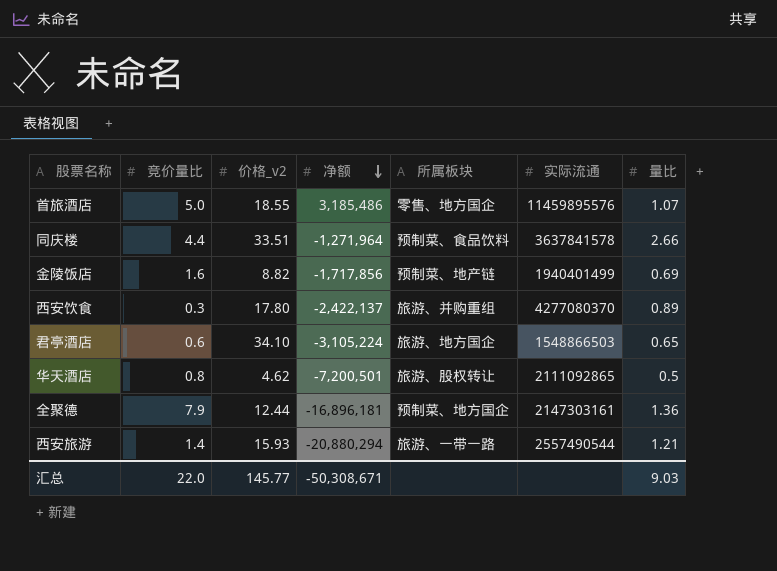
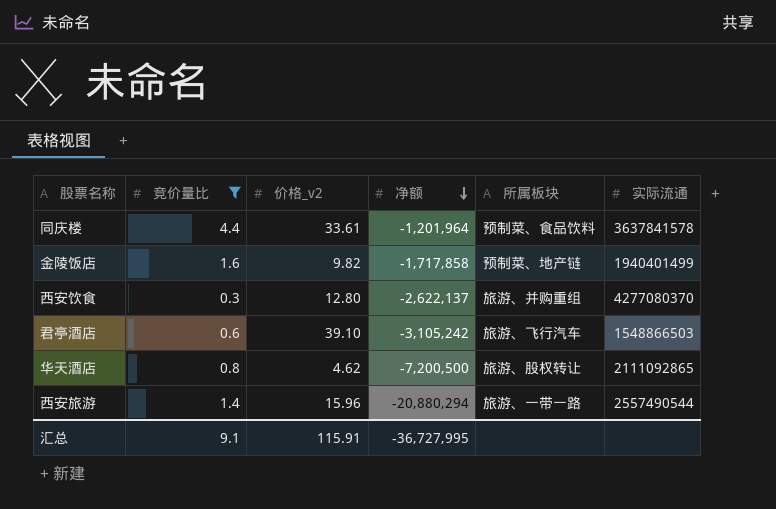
filter: none -> 竞价量比 <= 4.4
column 量比 | position: 7 -> none
同庆楼 | 价格_v2: 33.51 -> 33.61
同庆楼 | 净额: -1,271,964 -> -1,201,964
金陵饭店 | 价格_v2: 8.82 -> 9.82
金陵饭店 | 净额: -1,717,856 -> -1,717,858
西安饮食 | 价格_v2: 17.80 -> 12.80
西安饮食 | 净额: -2,422,137 -> -2,622,137
君亭酒店 | 价格_v2: 34.10 -> 39.10
君亭酒店 | 净额: -3,105,224 -> -3,105,242
君亭酒店 | 所属板块: 旅游、地方国企 -> 旅游、飞行汽车
华天酒店 | 净额: -7,200,501 -> -7,200,500
西安旅游 | 价格_v2: 15.93 -> 15.96
汇总 | 竞价量比: 22.0 -> 9.1
汇总 | 价格_v2: 145.77 -> 115.91
汇总 | 净额: -50,308,671 -> -36,727,995

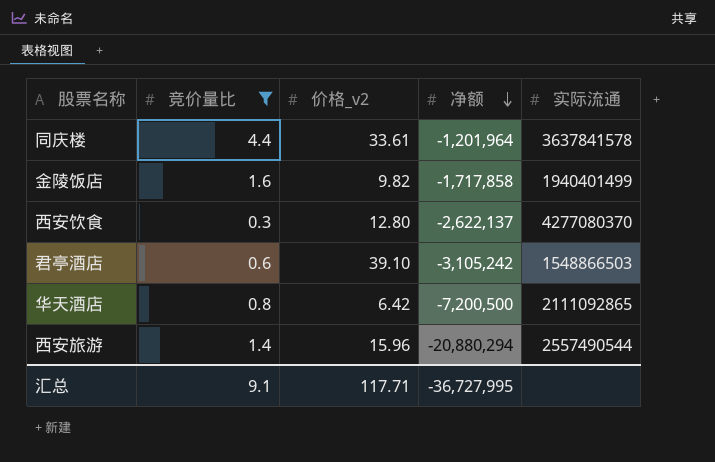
column 所属板块 | position: 5 -> none
华天酒店 | 价格_v2: 4.62 -> 6.42
汇总 | 价格_v2: 115.91 -> 117.71

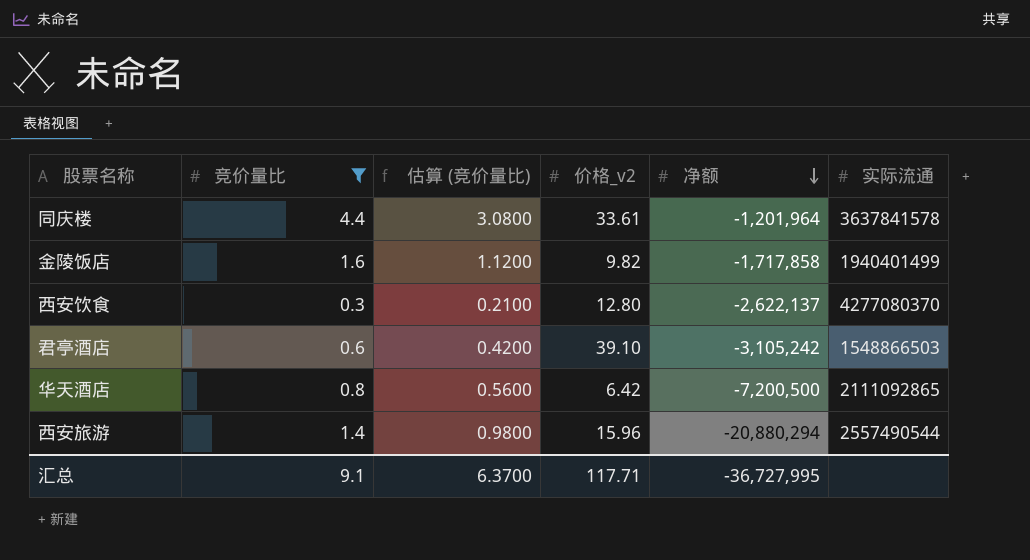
column 估算 (竞价量比) | formula: none -> [竞价量比] * 0.7

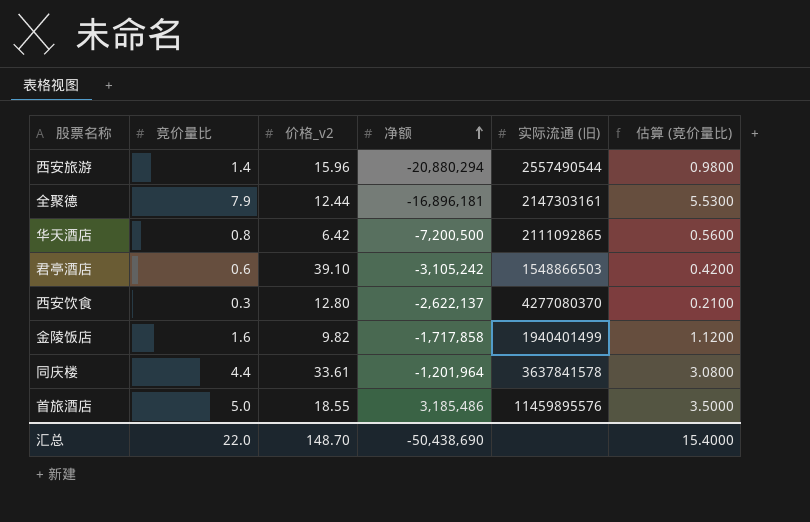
filter: 竞价量比 <= 4.4 -> none
row order: 净额 descending -> 净额 ascending
column name: 实际流通 -> 实际流通 (旧)
column 估算 (竞价量比) | position: 3 -> 6
汇总 | 竞价量比: 9.1 -> 22.0
汇总 | 价格_v2: 117.71 -> 148.70
汇总 | 净额: -36,727,995 -> -50,438,690
汇总 | 估算 (竞价量比): 6.3700 -> 15.4000

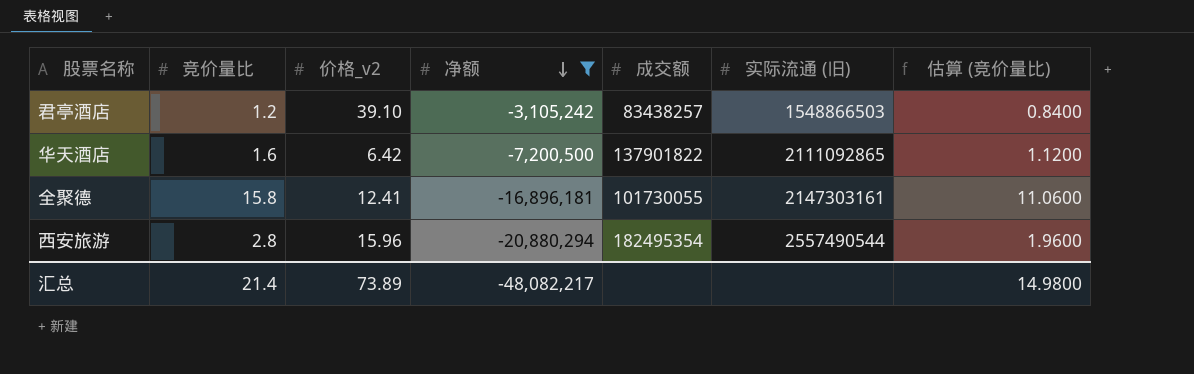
filter: none -> 净额 <= -3,105,242
row order: 净额 ascending -> 净额 descending
column 成交额 | position: none -> 5
君亭酒店 | 竞价量比: 0.6 -> 1.2
君亭酒店 | 估算 (竞价量比): 0.4200 -> 0.8400
华天酒店 | 竞价量比: 0.8 -> 1.6
华天酒店 | 估算 (竞价量比): 0.5600 -> 1.1200
全聚德 | 竞价量比: 7.9 -> 15.8
全聚德 | 价格_v2: 12.44 -> 12.41
全聚德 | 估算 (竞价量比): 5.5300 -> 11.0600
西安旅游 | 竞价量比: 1.4 -> 2.8
西安旅游 | 估算 (竞价量比): 0.9800 -> 1.9600
汇总 | 竞价量比: 22.0 -> 21.4
汇总 | 价格_v2: 148.70 -> 73.89
汇总 | 净额: -50,438,690 -> -48,082,217
汇总 | 估算 (竞价量比): 15.4000 -> 14.9800

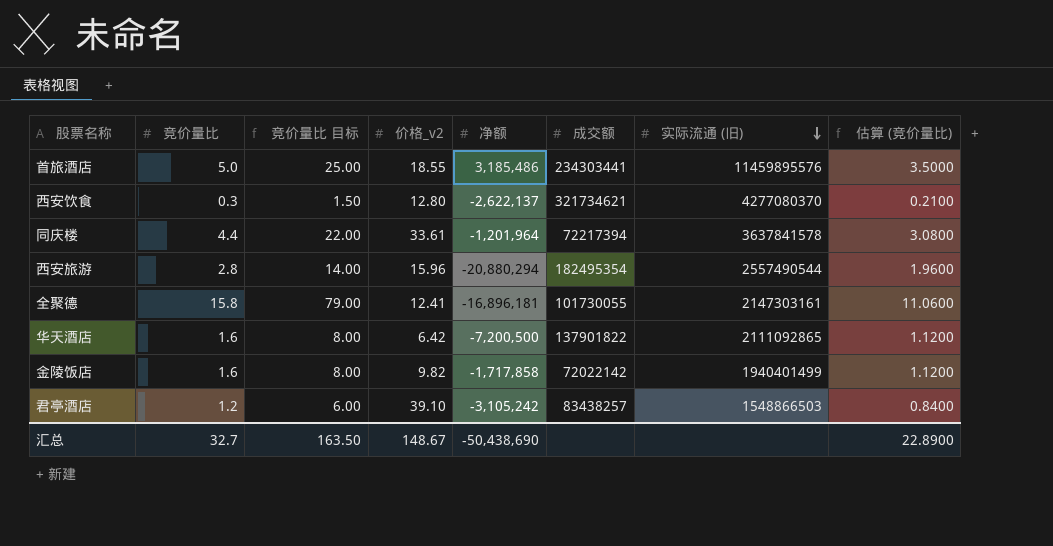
filter: 净额 <= -3,105,242 -> none
row order: 净额 descending -> 实际流通 (旧) descending
column 竞价量比 目标 | formula: none -> [竞价量比] * 5
汇总 | 竞价量比: 21.4 -> 32.7
汇总 | 价格_v2: 73.89 -> 148.67
汇总 | 净额: -48,082,217 -> -50,438,690
汇总 | 估算 (竞价量比): 14.9800 -> 22.8900

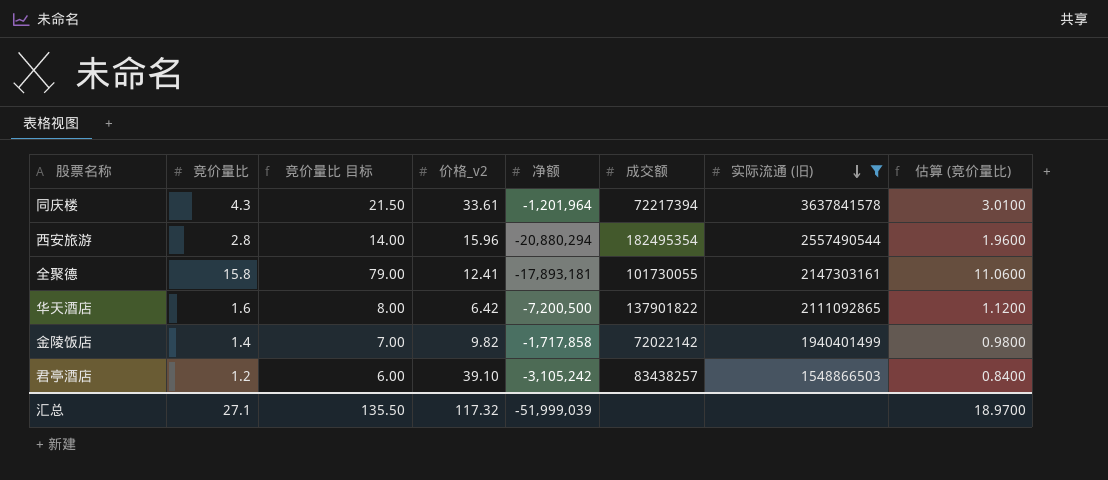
filter: none -> 实际流通 (旧) <= 3637841578
同庆楼 | 竞价量比: 4.4 -> 4.3
同庆楼 | 竞价量比 目标: 22.00 -> 21.50
同庆楼 | 估算 (竞价量比): 3.0800 -> 3.0100
全聚德 | 净额: -16,896,181 -> -17,893,181
金陵饭店 | 竞价量比: 1.6 -> 1.4
金陵饭店 | 竞价量比 目标: 8.00 -> 7.00
金陵饭店 | 估算 (竞价量比): 1.1200 -> 0.9800
汇总 | 竞价量比: 32.7 -> 27.1
汇总 | 竞价量比 目标: 163.50 -> 135.50
汇总 | 价格_v2: 148.67 -> 117.32
汇总 | 净额: -50,438,690 -> -51,999,039
汇总 | 估算 (竞价量比): 22.8900 -> 18.9700

